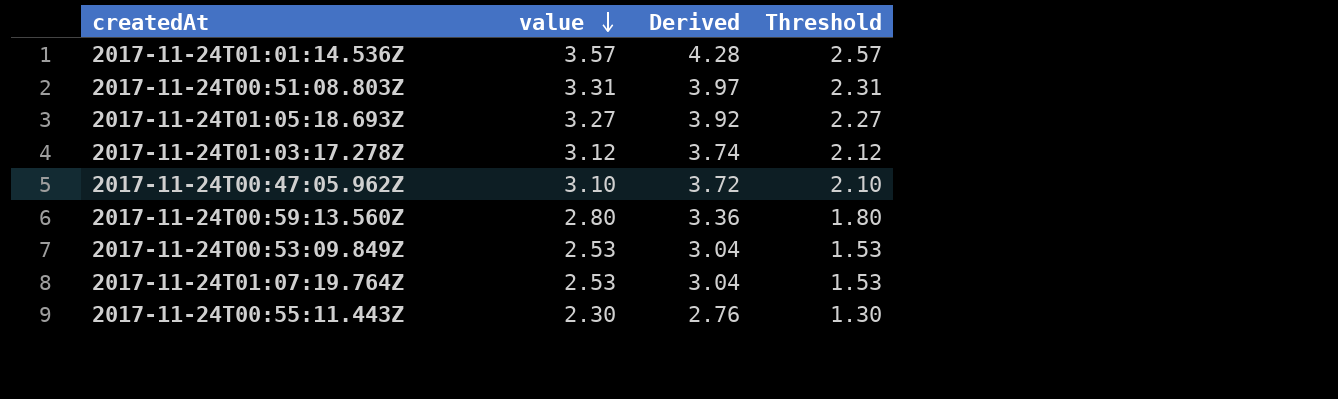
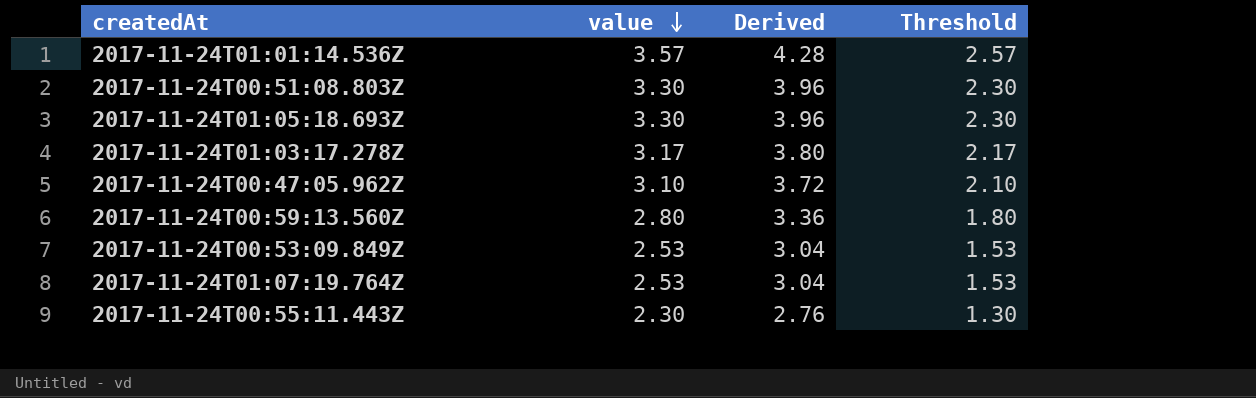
2017-11-24T00:51:08.803Z | value: 3.31 -> 3.30
2017-11-24T00:51:08.803Z | Derived: 3.97 -> 3.96
2017-11-24T00:51:08.803Z | Threshold: 2.31 -> 2.30
2017-11-24T01:05:18.693Z | value: 3.27 -> 3.30
2017-11-24T01:05:18.693Z | Derived: 3.92 -> 3.96
2017-11-24T01:05:18.693Z | Threshold: 2.27 -> 2.30
2017-11-24T01:03:17.278Z | value: 3.12 -> 3.17
2017-11-24T01:03:17.278Z | Derived: 3.74 -> 3.80
2017-11-24T01:03:17.278Z | Threshold: 2.12 -> 2.17

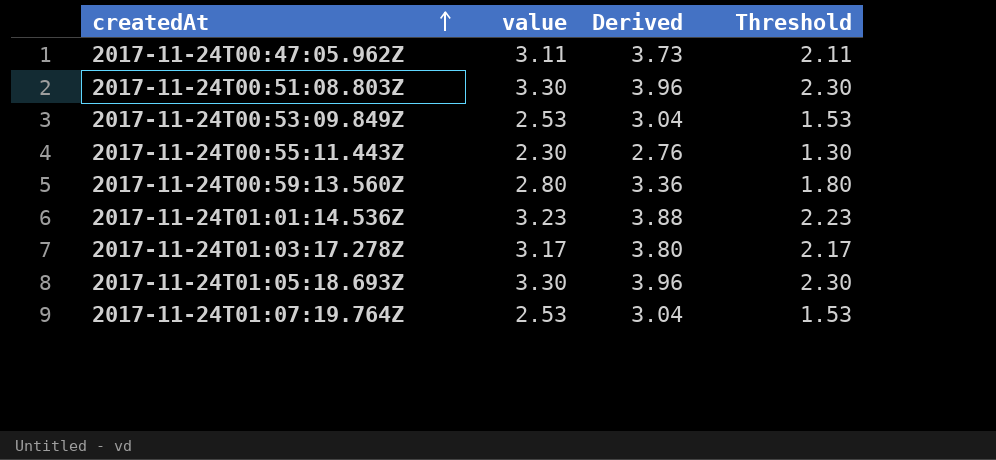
row order: value descending -> createdAt ascending
2017-11-24T00:47:05.962Z | value: 3.10 -> 3.11
2017-11-24T00:47:05.962Z | Derived: 3.72 -> 3.73
2017-11-24T00:47:05.962Z | Threshold: 2.10 -> 2.11
2017-11-24T01:01:14.536Z | value: 3.57 -> 3.23
2017-11-24T01:01:14.536Z | Derived: 4.28 -> 3.88
2017-11-24T01:01:14.536Z | Threshold: 2.57 -> 2.23

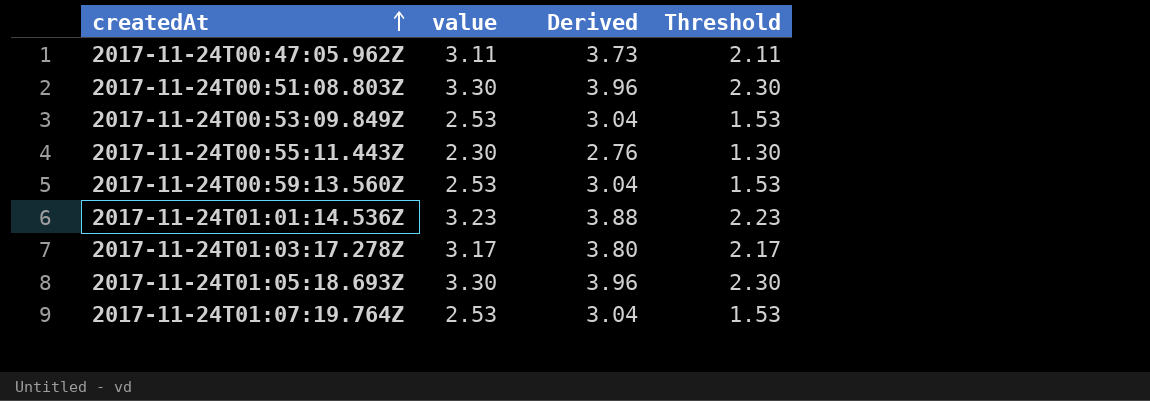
2017-11-24T00:59:13.560Z | value: 2.80 -> 2.53
2017-11-24T00:59:13.560Z | Derived: 3.36 -> 3.04
2017-11-24T00:59:13.560Z | Threshold: 1.80 -> 1.53

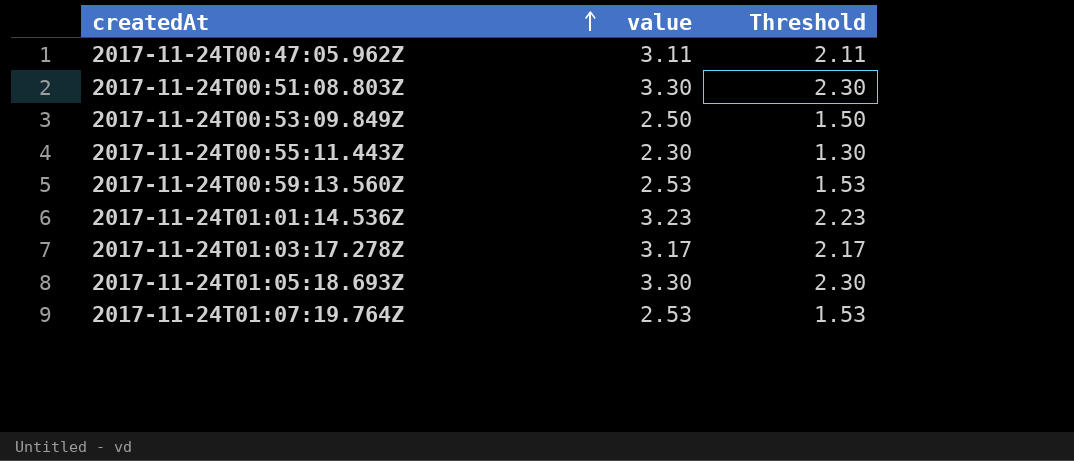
column Derived | formula: [value] * 1.2 -> none
2017-11-24T00:53:09.849Z | value: 2.53 -> 2.50
2017-11-24T00:53:09.849Z | Threshold: 1.53 -> 1.50

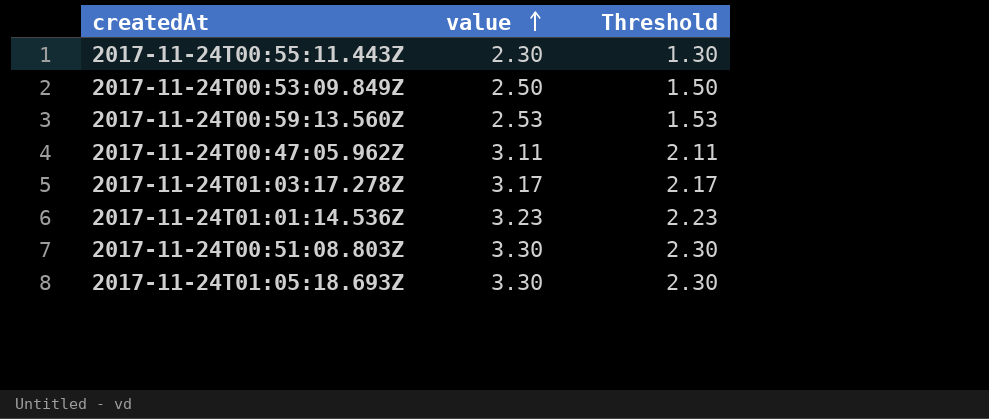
row order: createdAt ascending -> value ascending
row 2017-11-24T01:07:19.764Z: 2.53 | 1.53 -> none

